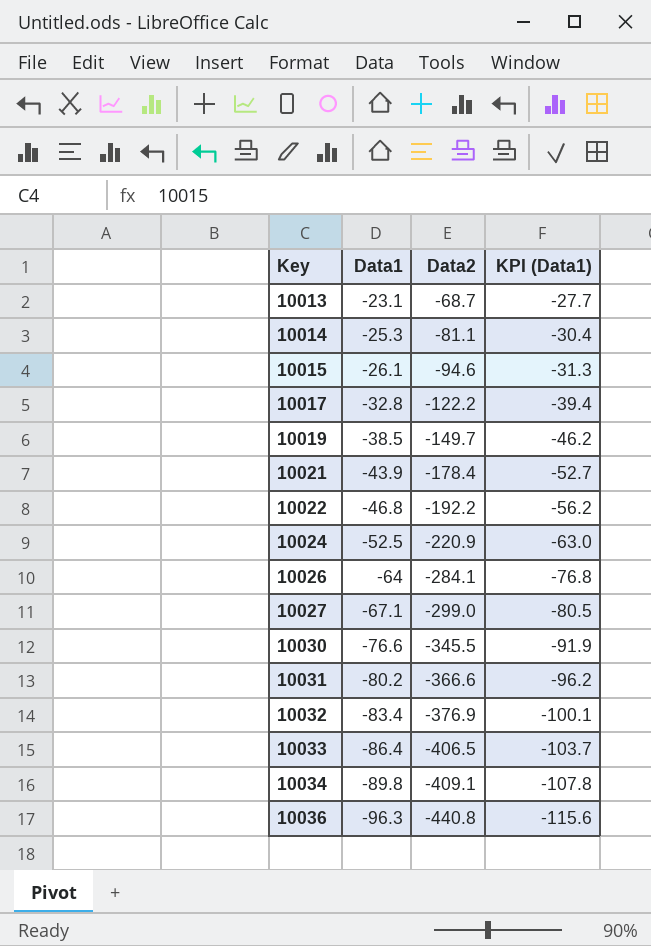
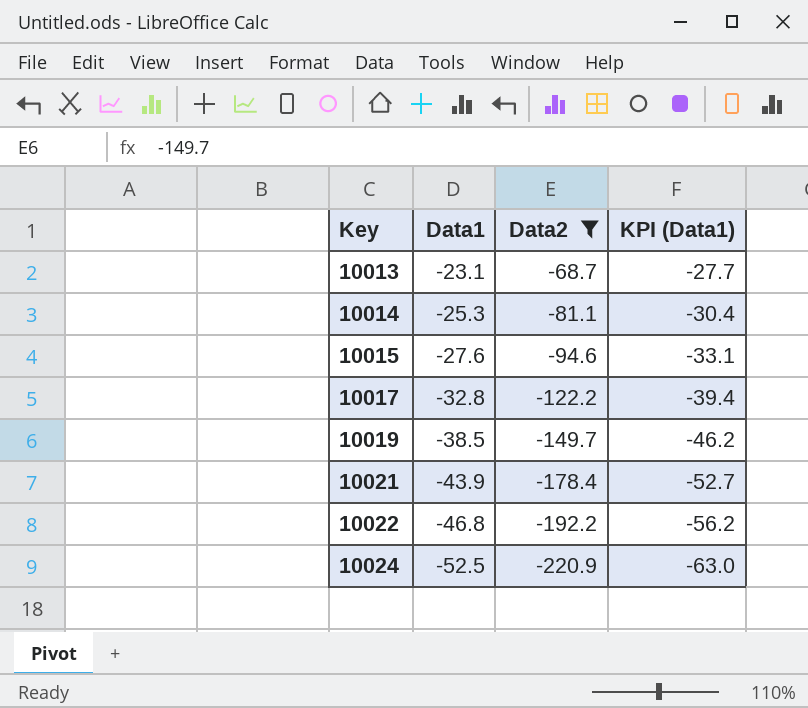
filter: none -> Data2 >= -220.9
10015 | Data1: -26.1 -> -27.6
10015 | KPI (Data1): -31.3 -> -33.1

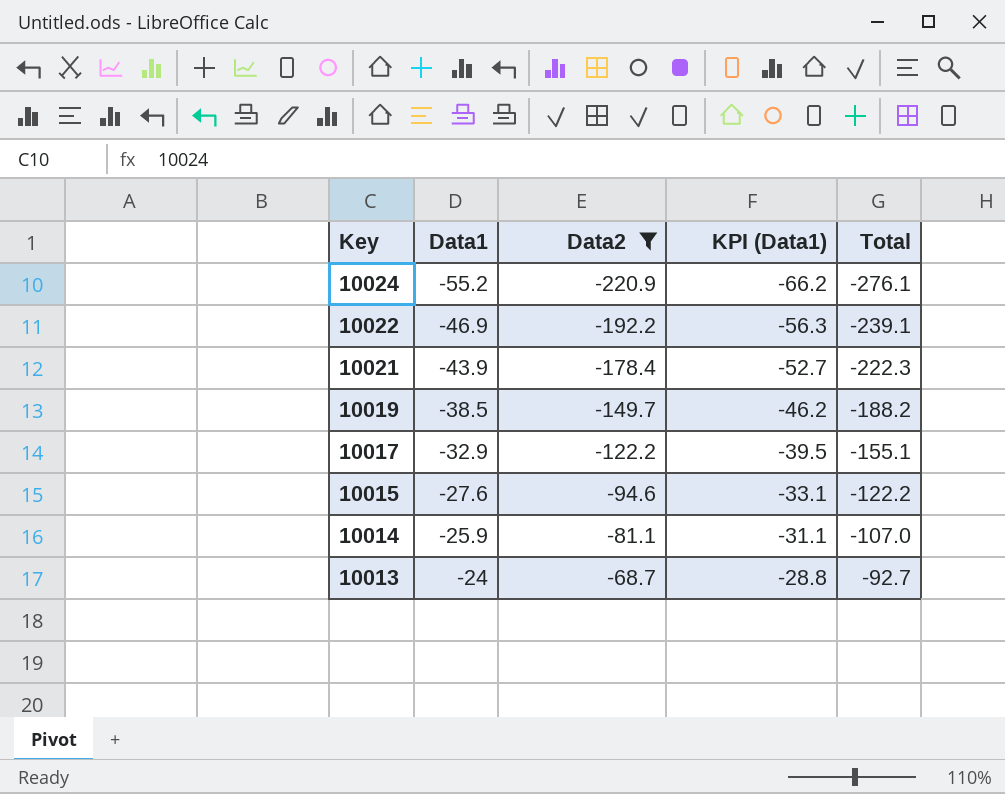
row order: Key ascending -> Key descending
column Total | formula: none -> [Data1] + [Data2]
10024 | Data1: -52.5 -> -55.2
10024 | KPI (Data1): -63.0 -> -66.2
10022 | Data1: -46.8 -> -46.9
10022 | KPI (Data1): -56.2 -> -56.3
10017 | Data1: -32.8 -> -32.9
10017 | KPI (Data1): -39.4 -> -39.5
10014 | Data1: -25.3 -> -25.9
10014 | KPI (Data1): -30.4 -> -31.1
10013 | Data1: -23.1 -> -24
10013 | KPI (Data1): -27.7 -> -28.8

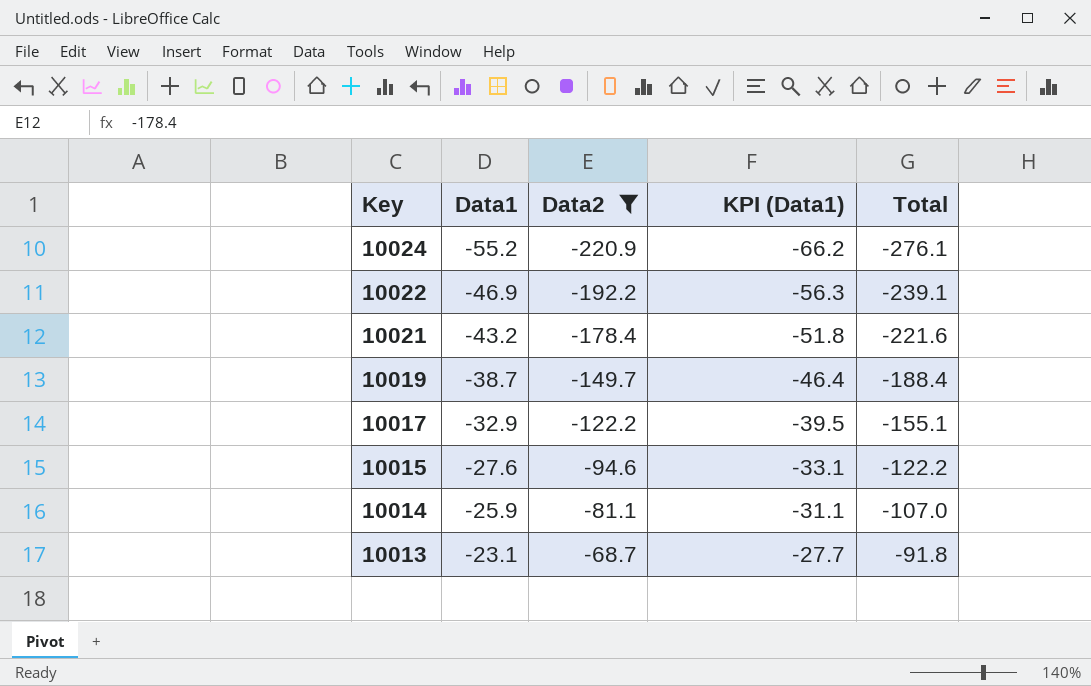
10021 | Data1: -43.9 -> -43.2
10021 | KPI (Data1): -52.7 -> -51.8
10021 | Total: -222.3 -> -221.6
10019 | Data1: -38.5 -> -38.7
10019 | KPI (Data1): -46.2 -> -46.4
10019 | Total: -188.2 -> -188.4
10013 | Data1: -24 -> -23.1
10013 | KPI (Data1): -28.8 -> -27.7
10013 | Total: -92.7 -> -91.8

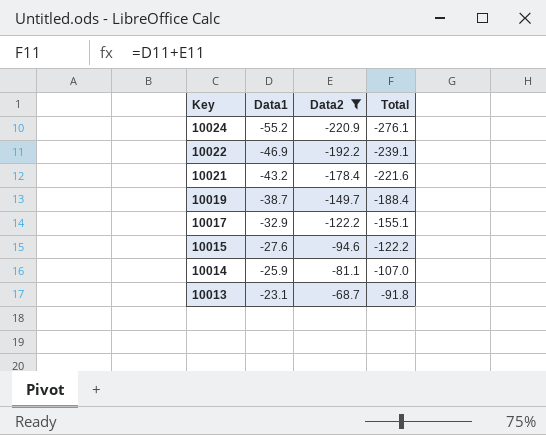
column KPI (Data1) | formula: [Data1] * 1.2 -> none

